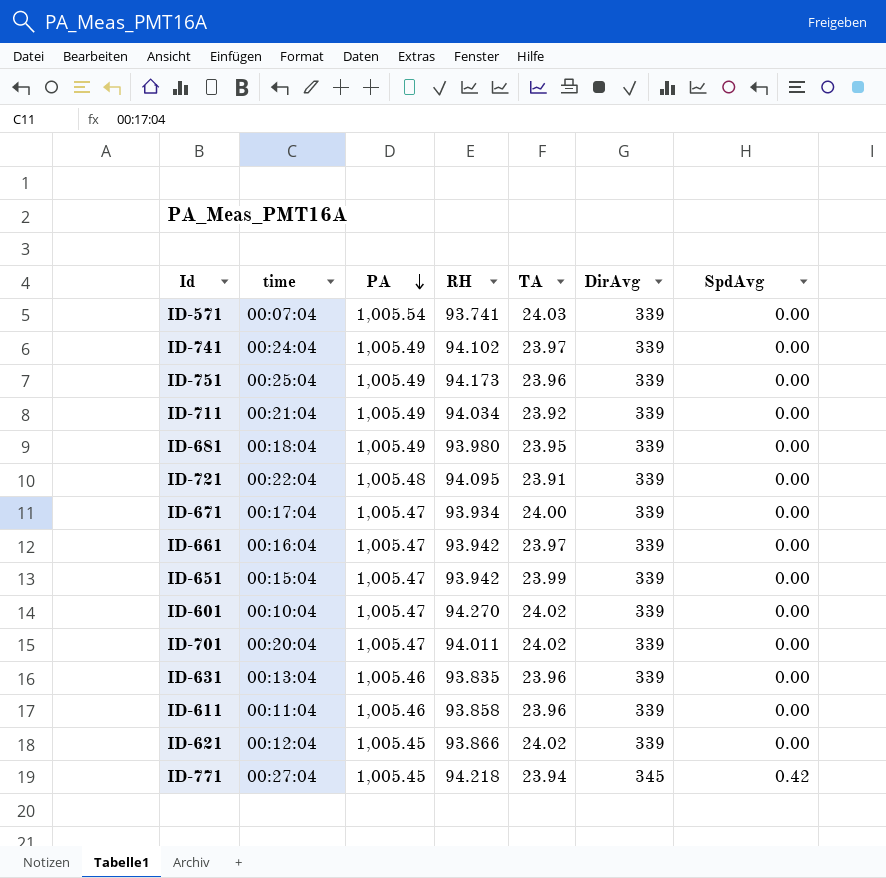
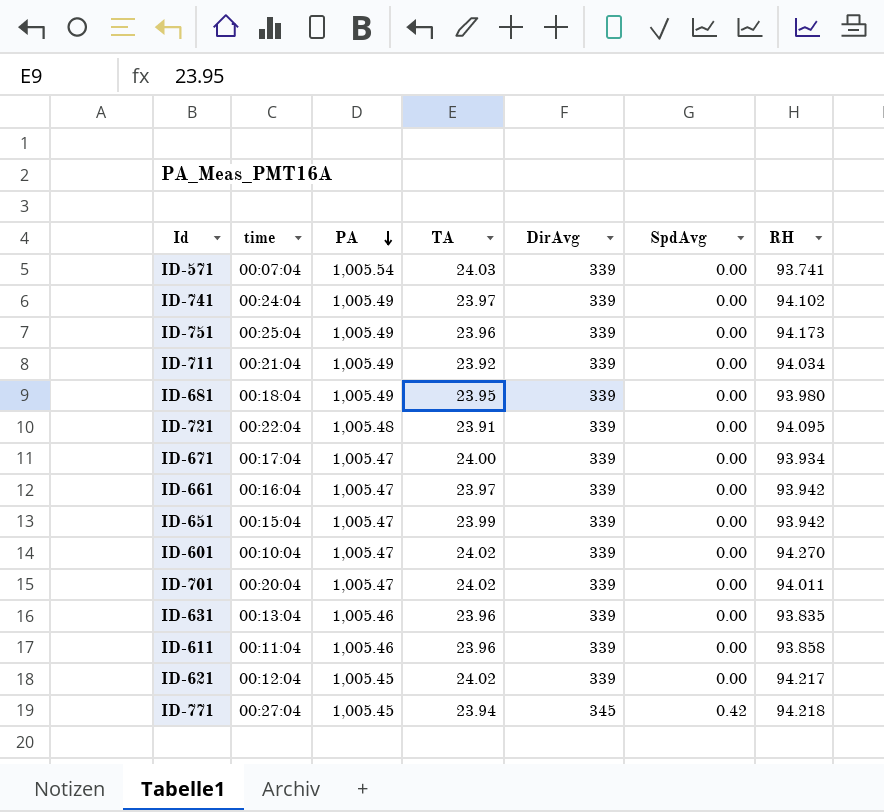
column RH | position: 4 -> 7
ID-621 | RH: 93.866 -> 94.217

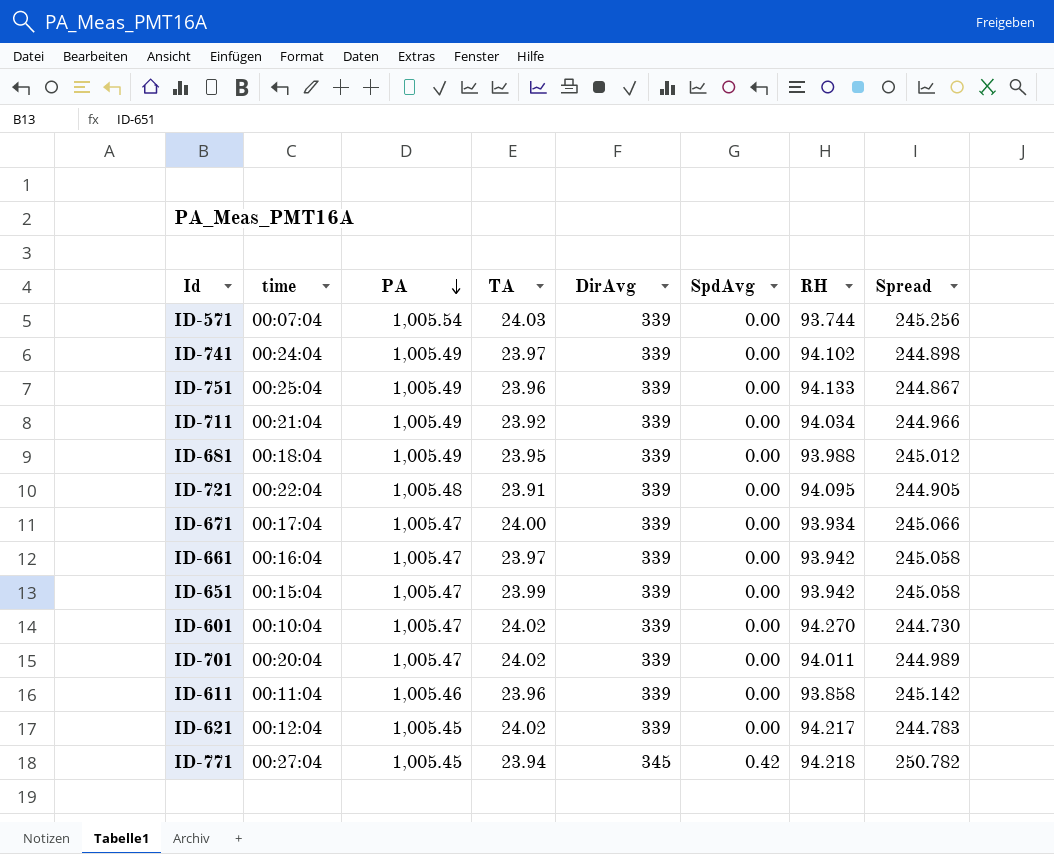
column Spread | formula: none -> [DirAvg] - [RH]
row ID-631: 00:13:04 | 1,005.46 | 23.96 | 339 | 0.00 | 93.835 -> none
ID-571 | RH: 93.741 -> 93.744
ID-751 | RH: 94.173 -> 94.133
ID-681 | RH: 93.980 -> 93.988

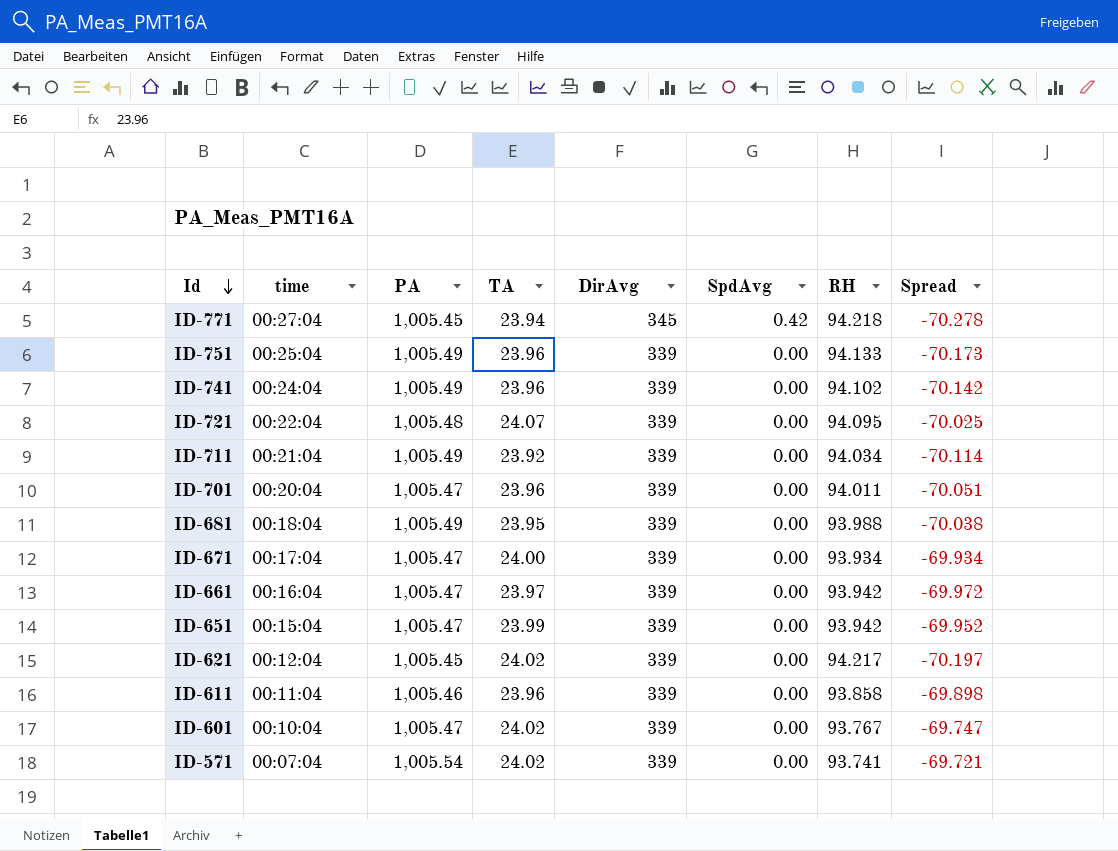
row order: PA descending -> Id descending
column Spread | formula: [DirAvg] - [RH] -> [TA] - [RH]
ID-741 | TA: 23.97 -> 23.96
ID-721 | TA: 23.91 -> 24.07
ID-701 | TA: 24.02 -> 23.96
ID-601 | RH: 94.270 -> 93.767
ID-571 | TA: 24.03 -> 24.02
ID-571 | RH: 93.744 -> 93.741

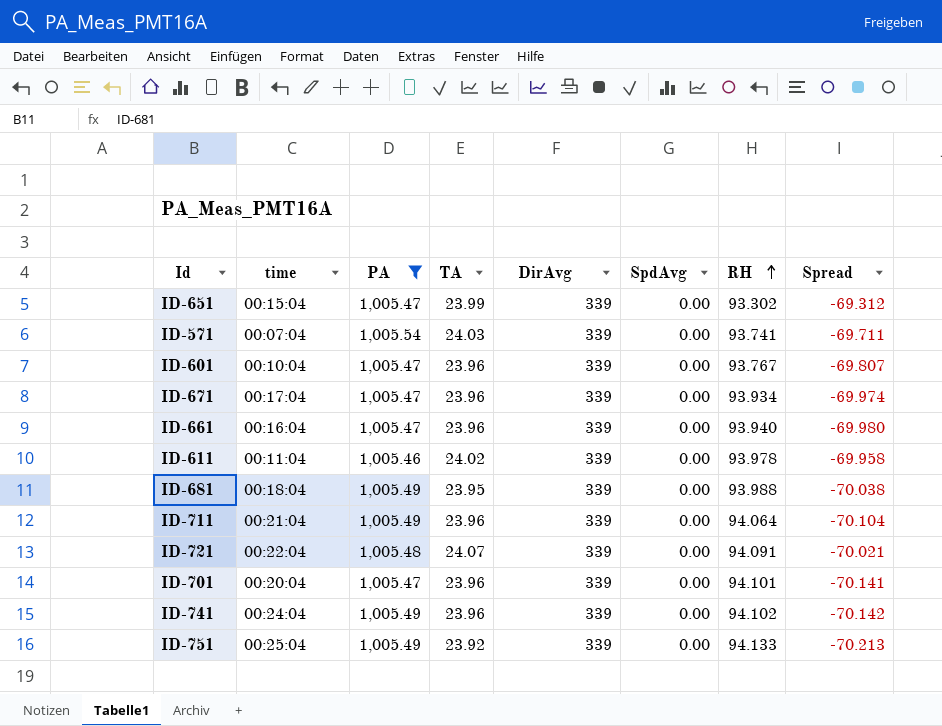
filter: none -> PA != 1,005.45
row order: Id descending -> RH ascending
ID-651 | RH: 93.942 -> 93.302
ID-651 | Spread: -69.952 -> -69.312
ID-571 | TA: 24.02 -> 24.03
ID-571 | Spread: -69.721 -> -69.711
ID-601 | TA: 24.02 -> 23.96
ID-601 | Spread: -69.747 -> -69.807
ID-671 | TA: 24.00 -> 23.96
ID-671 | Spread: -69.934 -> -69.974
ID-661 | TA: 23.97 -> 23.96
ID-661 | RH: 93.942 -> 93.940
ID-661 | Spread: -69.972 -> -69.980
ID-611 | TA: 23.96 -> 24.02
ID-611 | RH: 93.858 -> 93.978
ID-611 | Spread: -69.898 -> -69.958
ID-711 | TA: 23.92 -> 23.96
ID-711 | RH: 94.034 -> 94.064
ID-711 | Spread: -70.114 -> -70.104
ID-721 | RH: 94.095 -> 94.091
ID-721 | Spread: -70.025 -> -70.021
ID-701 | RH: 94.011 -> 94.101
ID-701 | Spread: -70.051 -> -70.141
ID-751 | TA: 23.96 -> 23.92
ID-751 | Spread: -70.173 -> -70.213

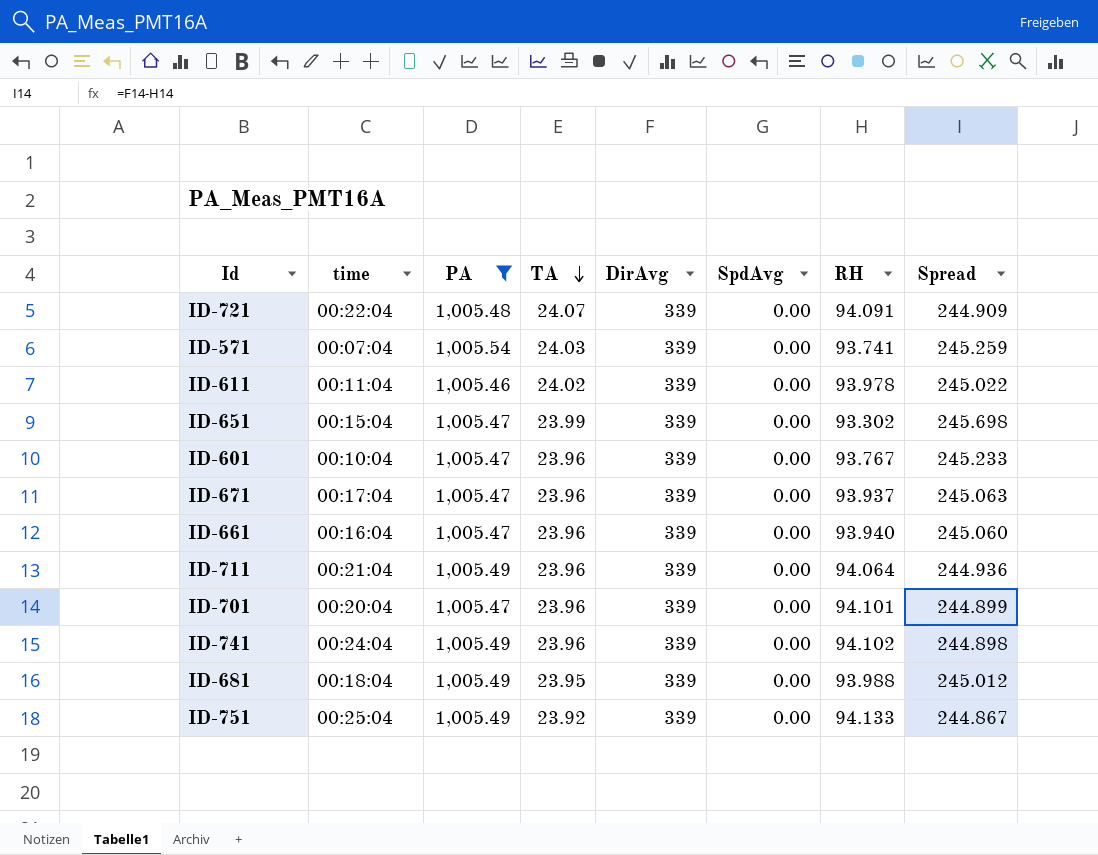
row order: RH ascending -> TA descending
column Spread | formula: [TA] - [RH] -> [DirAvg] - [RH]
ID-671 | RH: 93.934 -> 93.937

